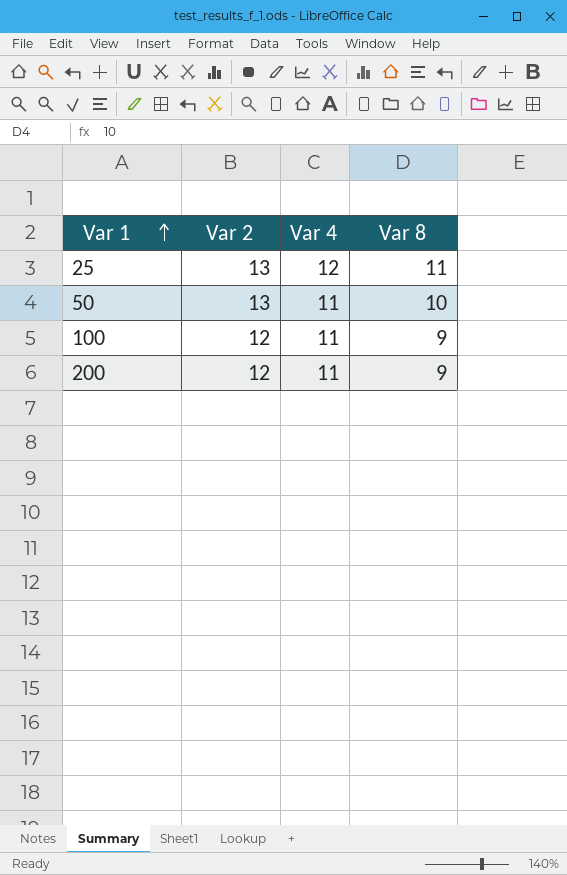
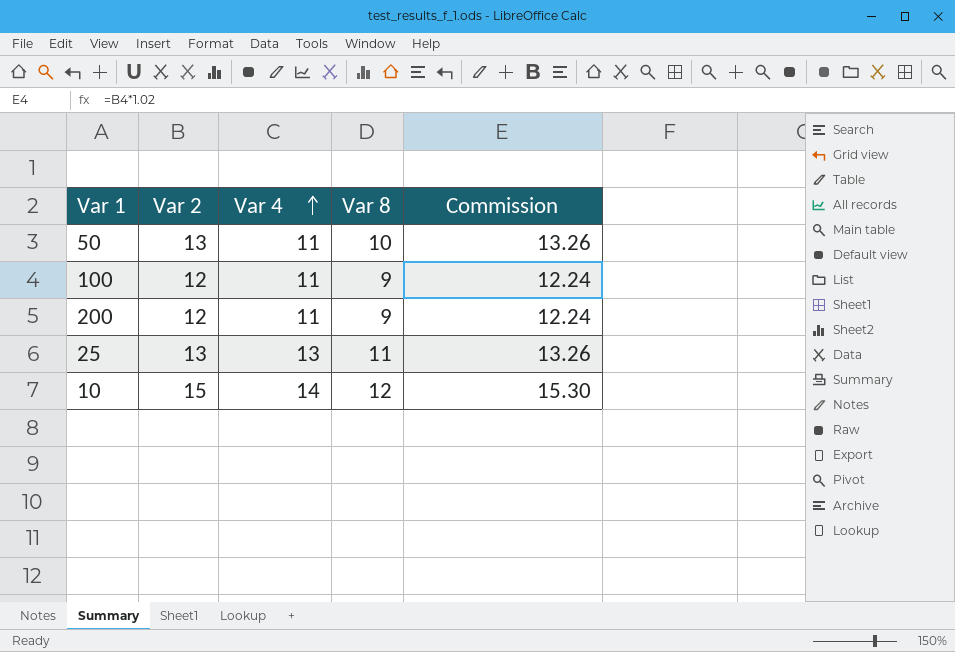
row order: Var 1 ascending -> Var 4 ascending
column Commission | formula: none -> [Var 2] * 1.02
25 | Var 4: 12 -> 13
row 10: none -> 15 | 14 | 12 | 15.30

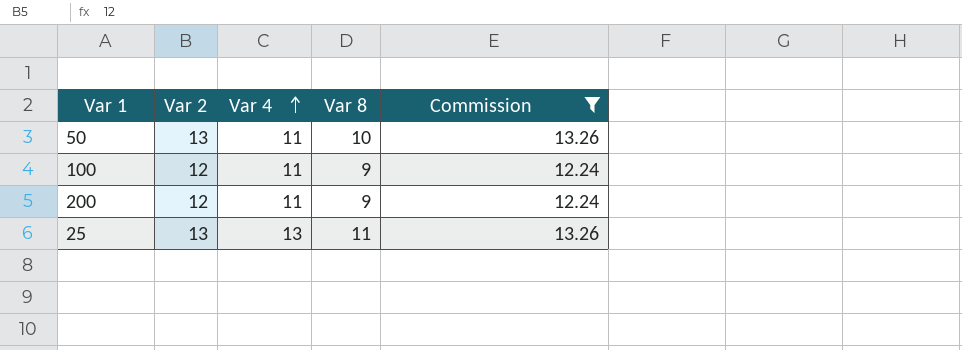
filter: none -> Commission != 15.30

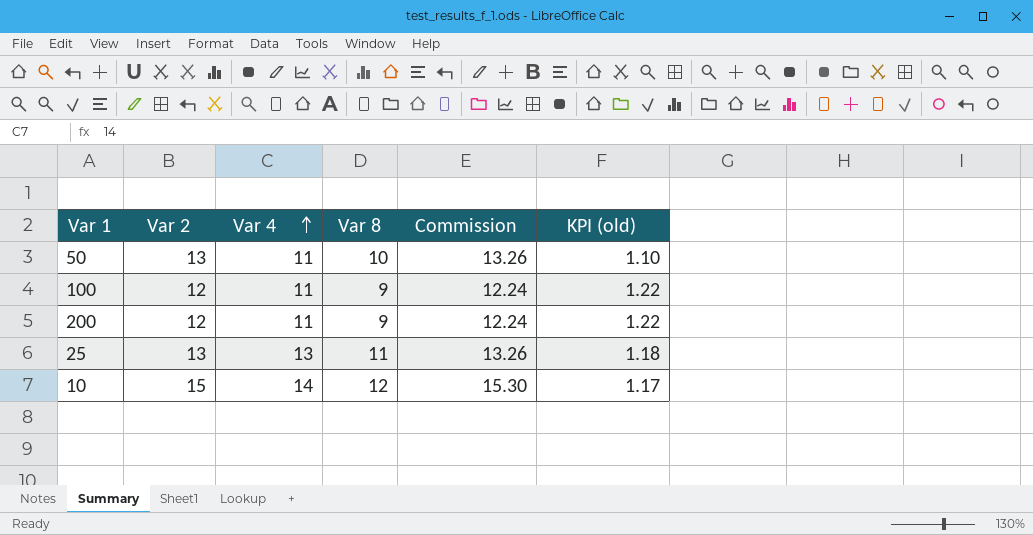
filter: Commission != 15.30 -> none
column KPI (old) | formula: none -> [Var 4] / [Var 8]

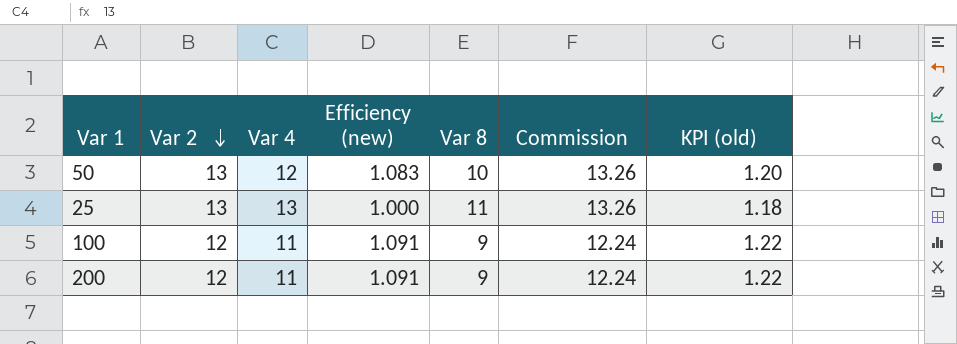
row order: Var 4 ascending -> Var 2 descending
column Efficiency (new) | formula: none -> [Var 2] / [Var 4]
row 10: 15 | 14 | 12 | 15.30 | 1.17 -> none
50 | Var 4: 11 -> 12
50 | KPI (old): 1.10 -> 1.20

